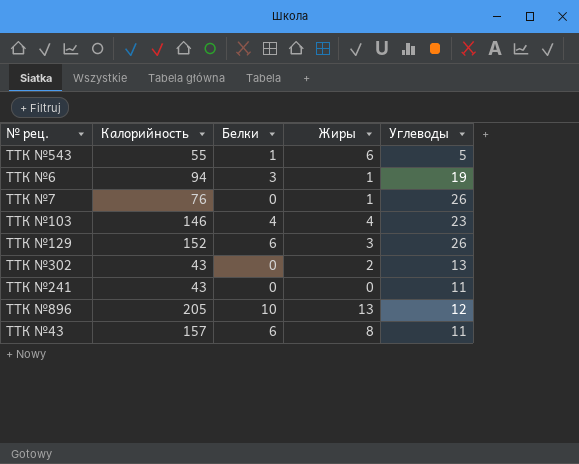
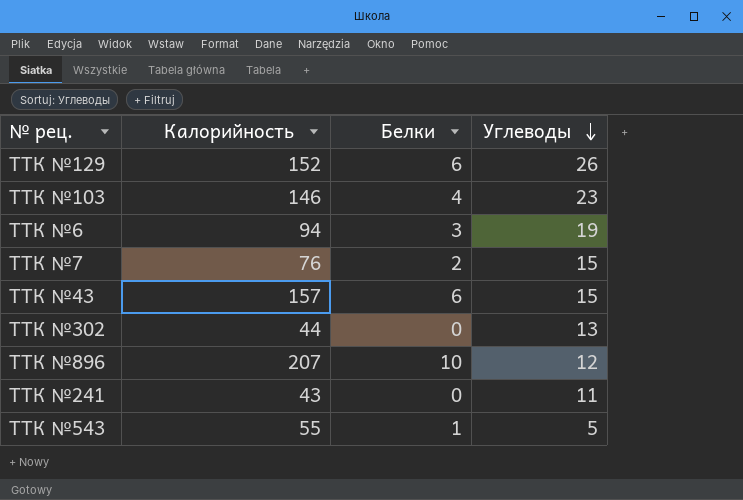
row order: none -> Углеводы descending
column Жиры | position: 4 -> none
ТТК №7 | Белки: 0 -> 2
ТТК №7 | Углеводы: 26 -> 15
ТТК №43 | Углеводы: 11 -> 15
ТТК №302 | Калорийность: 43 -> 44
ТТК №896 | Калорийность: 205 -> 207

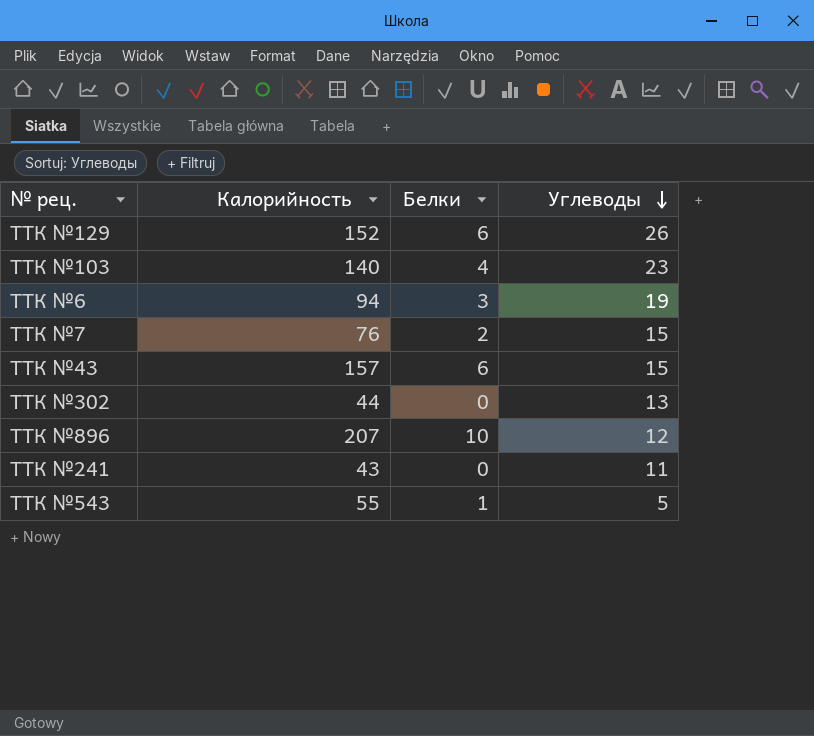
ТТК №103 | Калорийность: 146 -> 140

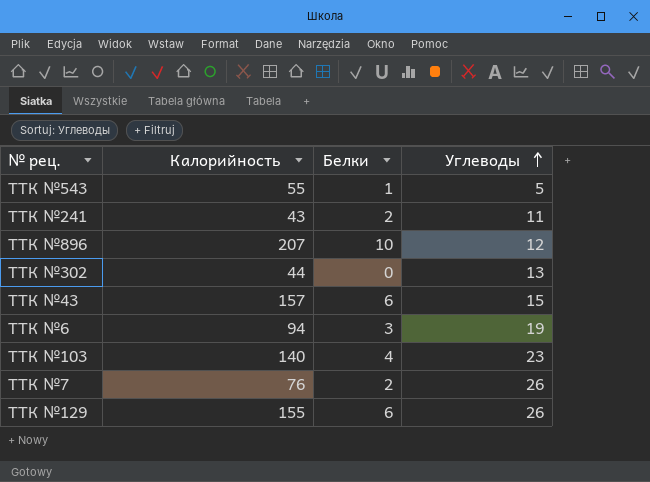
row order: Углеводы descending -> Углеводы ascending
ТТК №241 | Белки: 0 -> 2
ТТК №7 | Углеводы: 15 -> 26
ТТК №129 | Калорийность: 152 -> 155

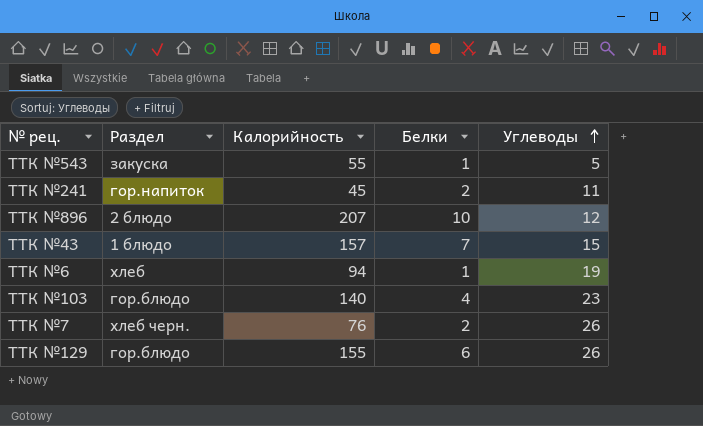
column Раздел | position: none -> 2
row ТТК №302: 44 | 0 | 13 -> none
ТТК №241 | Калорийность: 43 -> 45
ТТК №43 | Белки: 6 -> 7
ТТК №6 | Белки: 3 -> 1

